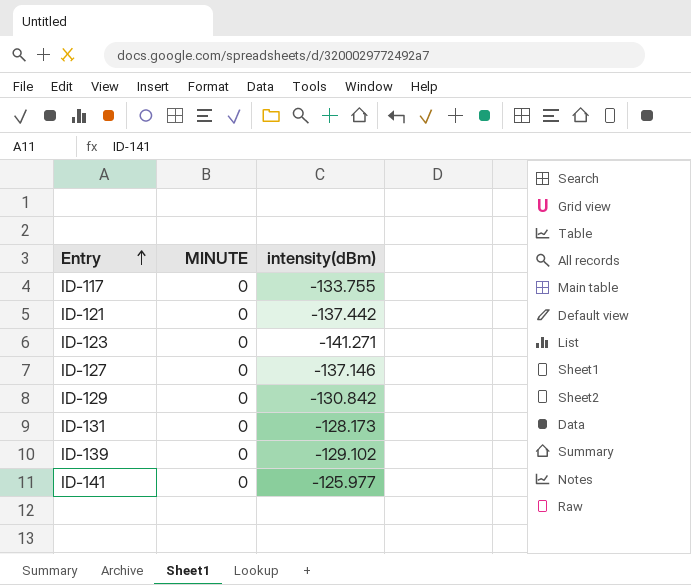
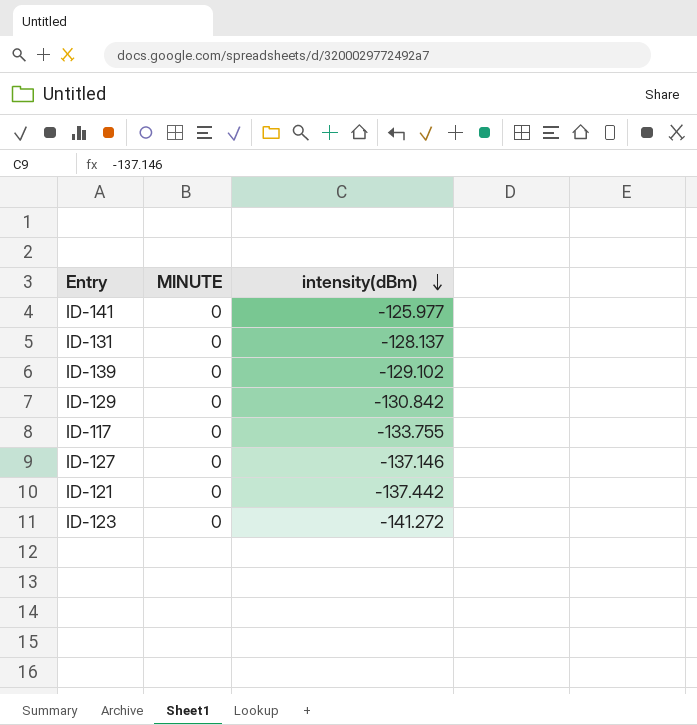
row order: Entry ascending -> intensity(dBm) descending
ID-131 | intensity(dBm): -128.173 -> -128.137
ID-123 | intensity(dBm): -141.271 -> -141.272

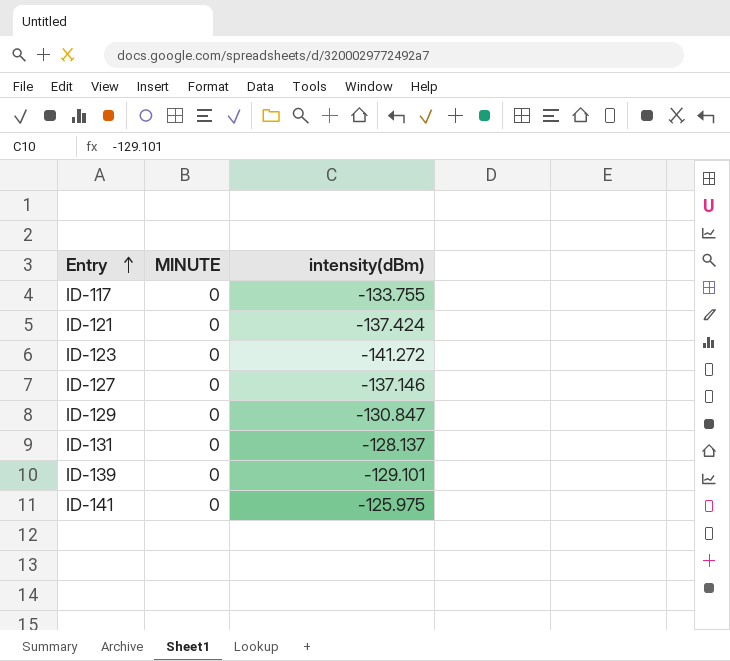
row order: intensity(dBm) descending -> Entry ascending
ID-121 | intensity(dBm): -137.442 -> -137.424
ID-129 | intensity(dBm): -130.842 -> -130.847
ID-139 | intensity(dBm): -129.102 -> -129.101
ID-141 | intensity(dBm): -125.977 -> -125.975

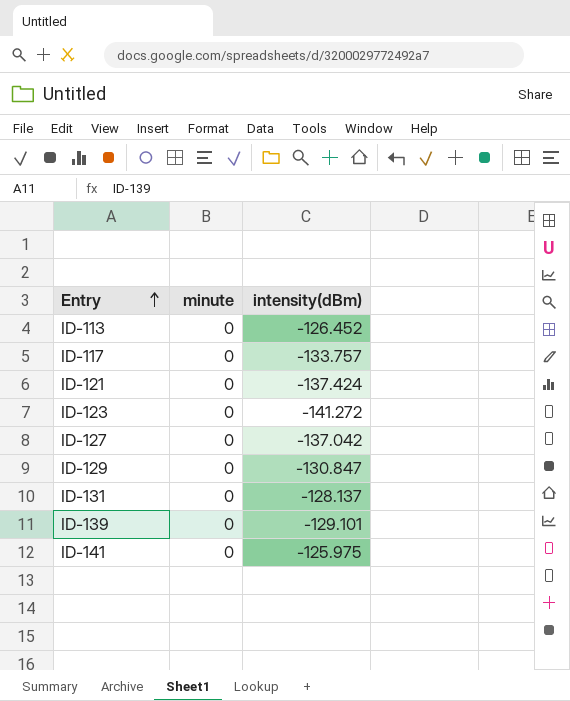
column name: MINUTE -> minute
row ID-113: none -> 0 | -126.452
ID-117 | intensity(dBm): -133.755 -> -133.757
ID-127 | intensity(dBm): -137.146 -> -137.042

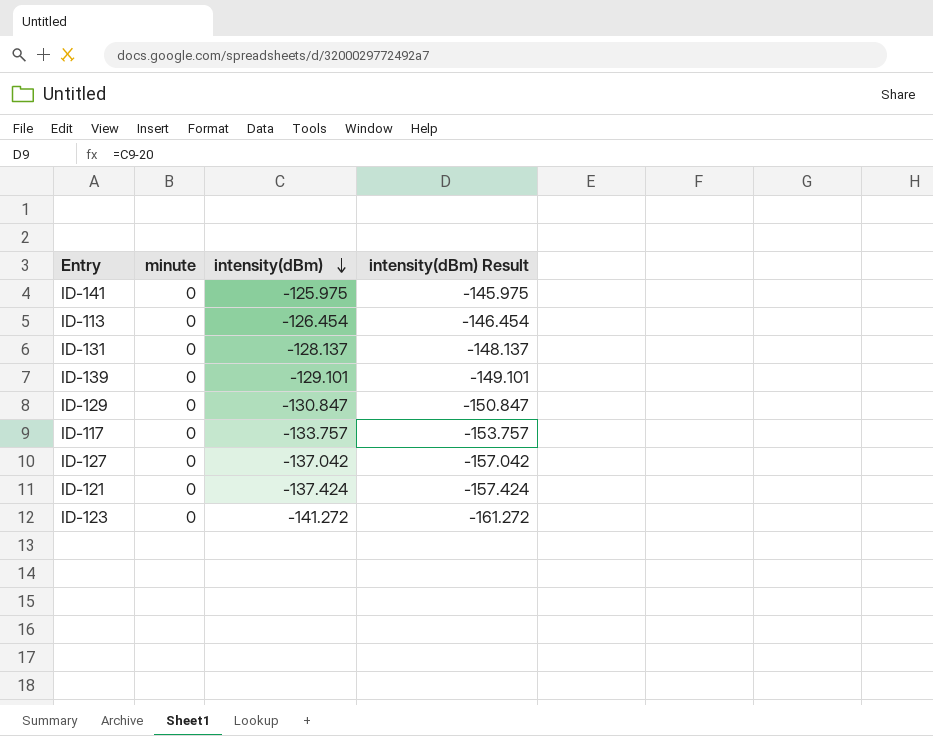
row order: Entry ascending -> intensity(dBm) descending
column intensity(dBm) Result | formula: none -> [intensity(dBm)] - 20
ID-113 | intensity(dBm): -126.452 -> -126.454

